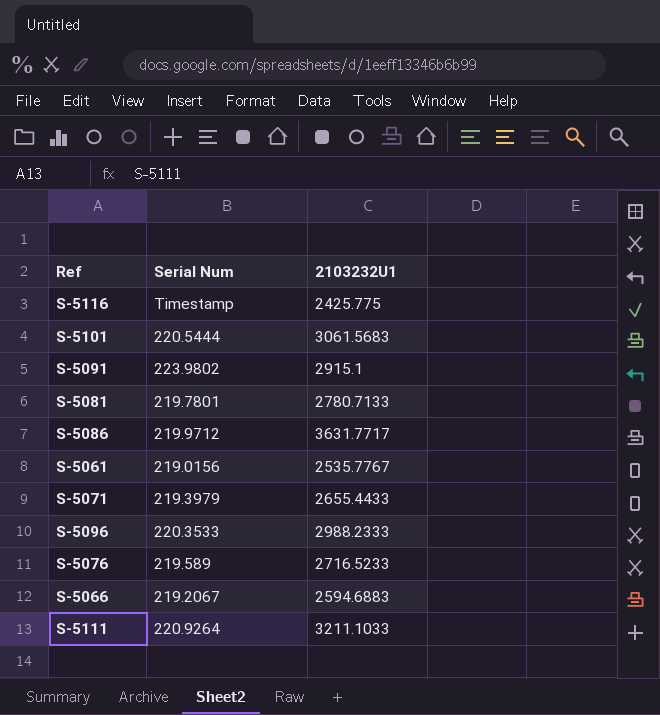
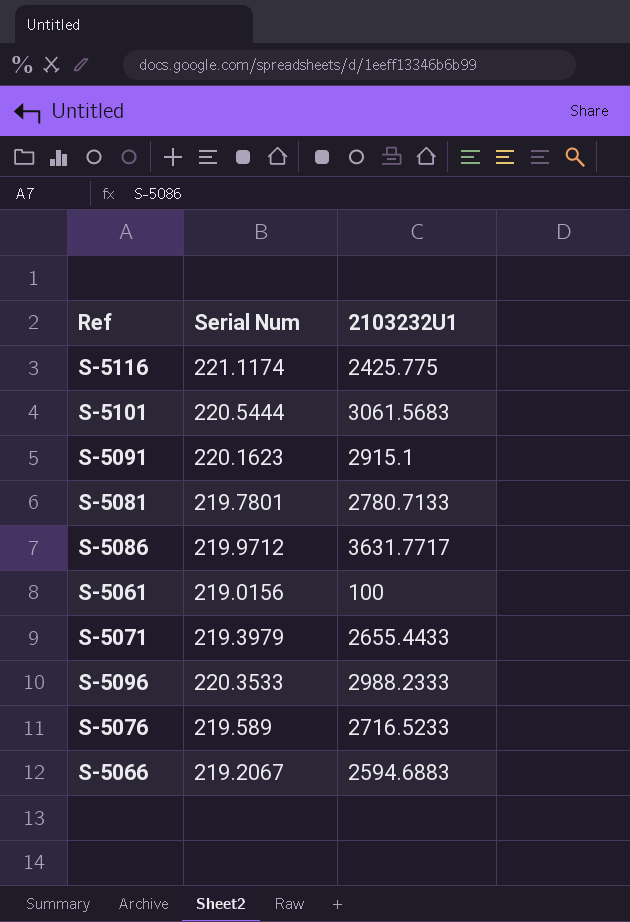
row S-5111: 220.9264 | 3211.1033 -> none
S-5116 | Serial Num: Timestamp -> 221.1174
S-5091 | Serial Num: 223.9802 -> 220.1623
S-5061 | 2103232U1: 2535.7767 -> 100

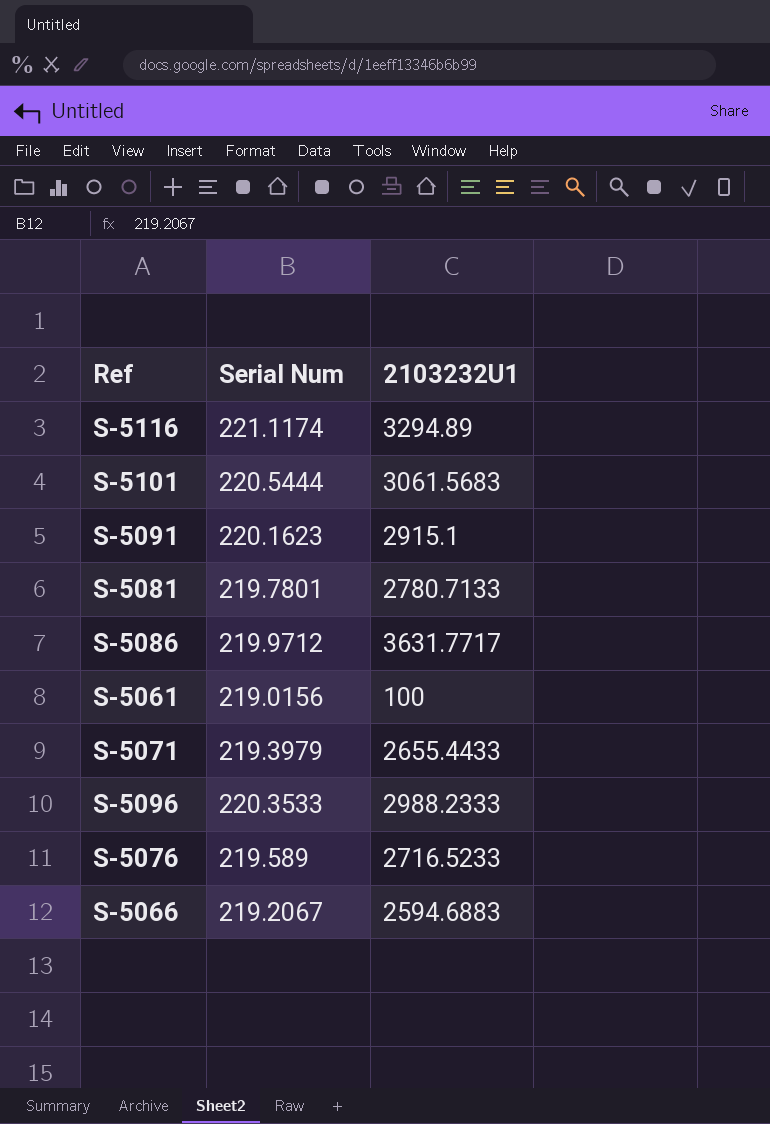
S-5116 | 2103232U1: 2425.775 -> 3294.89

